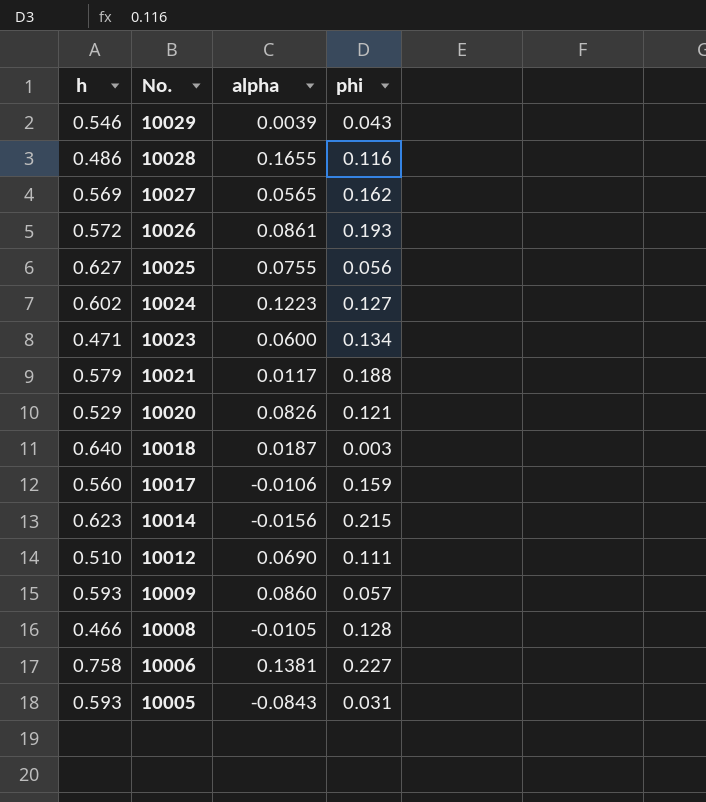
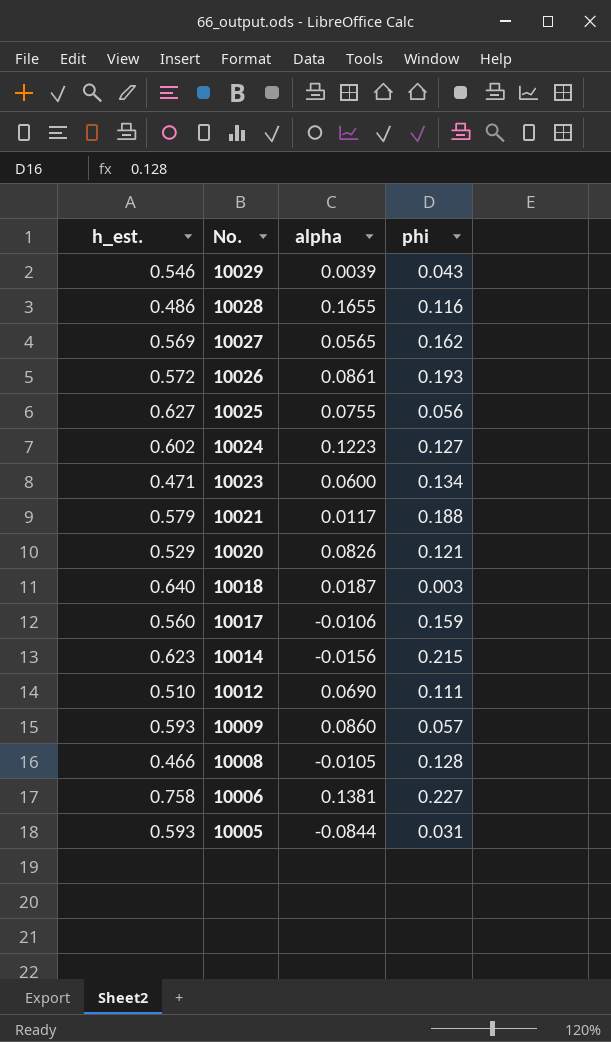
column name: h -> h_est.
10005 | alpha: -0.0843 -> -0.0844

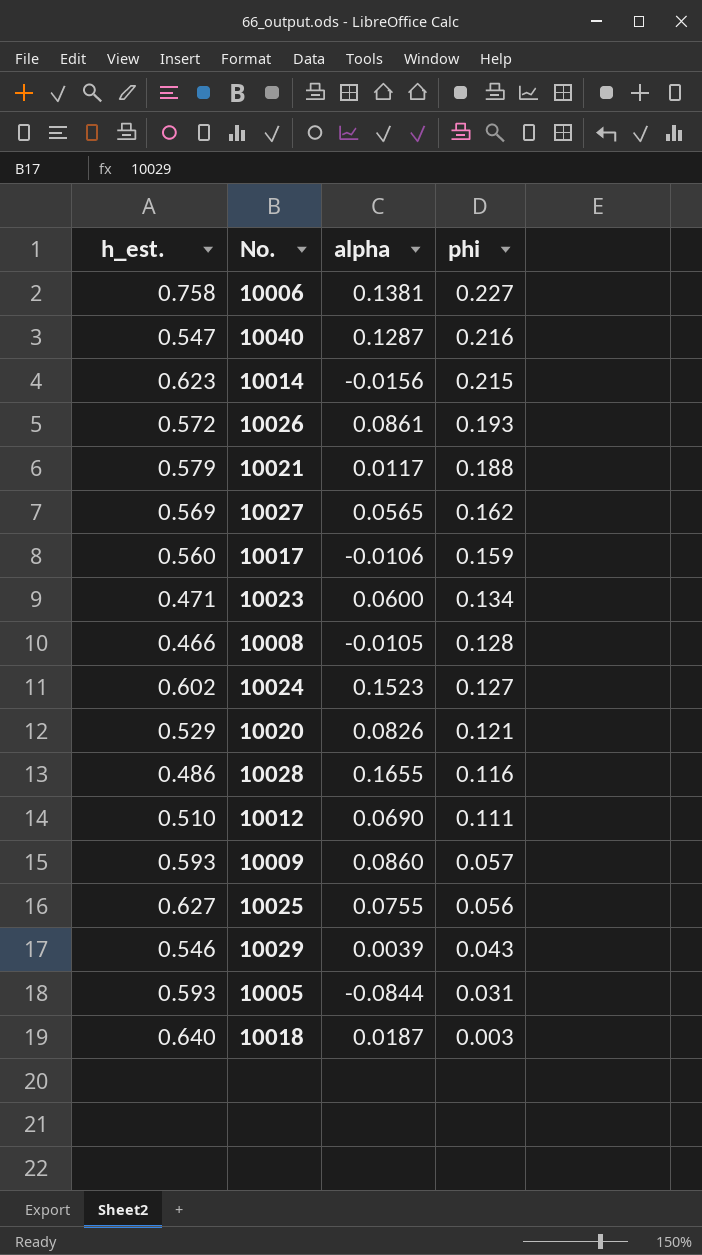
row order: No. descending -> phi descending
row 10040: none -> 0.547 | 0.1287 | 0.216
10024 | alpha: 0.1223 -> 0.1523

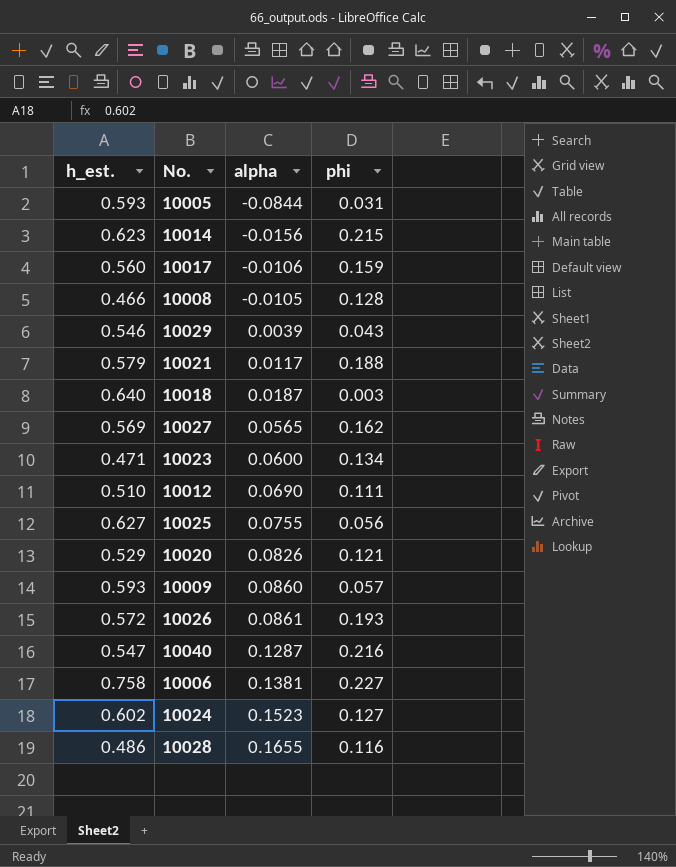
row order: phi descending -> alpha ascending

